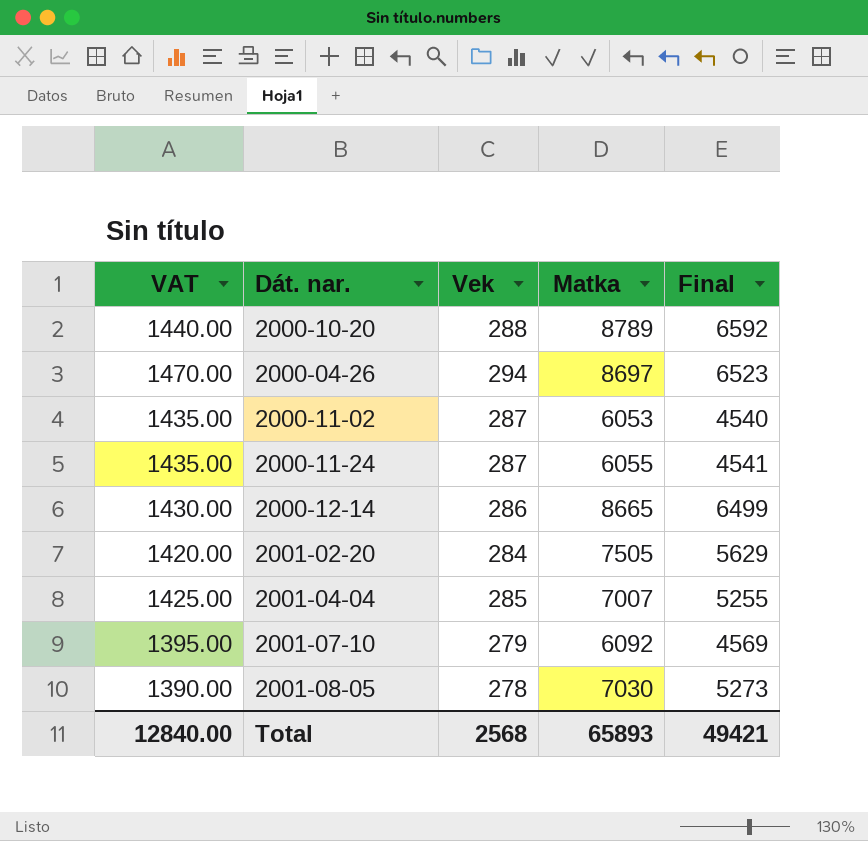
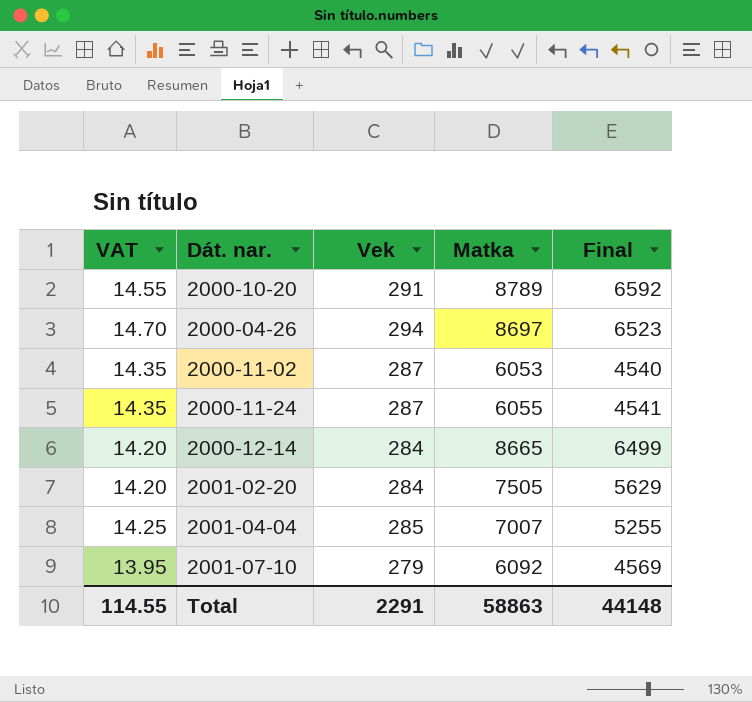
column VAT | formula: [Vek] * 5 -> [Vek] * 0.05
row 2001-08-05: 1390.00 | 278 | 7030 | 5273 -> none
2000-10-20 | Vek: 288 -> 291
2000-12-14 | Vek: 286 -> 284
Total | VAT: 12840.00 -> 114.55
Total | Vek: 2568 -> 2291
Total | Matka: 65893 -> 58863
Total | Final: 49421 -> 44148

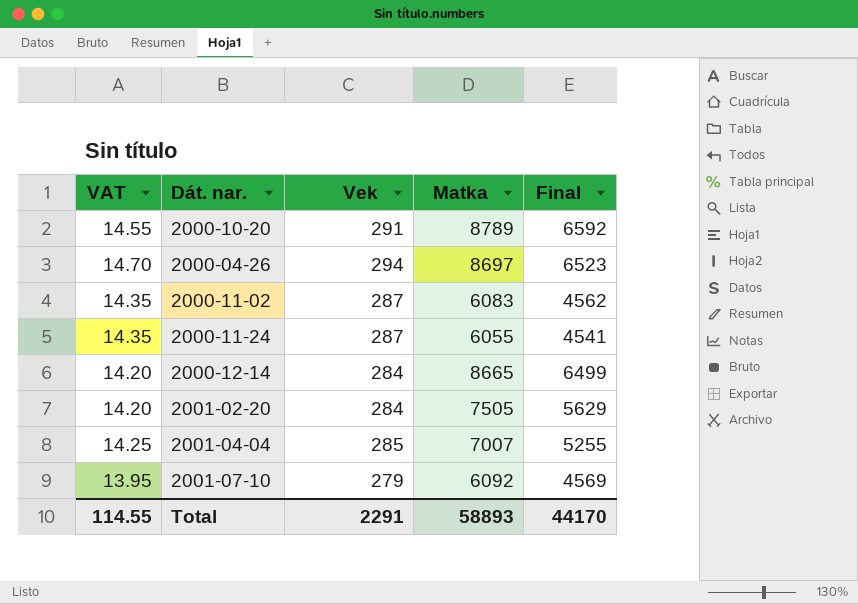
2000-11-02 | Matka: 6053 -> 6083
2000-11-02 | Final: 4540 -> 4562
Total | Matka: 58863 -> 58893
Total | Final: 44148 -> 44170

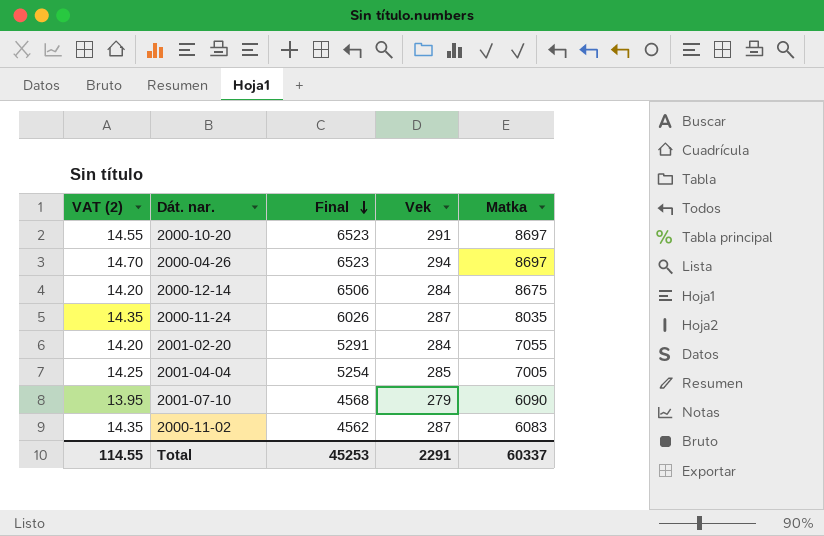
row order: none -> Final descending
column name: VAT -> VAT (2)
column Final | position: 5 -> 3
2000-10-20 | Final: 6592 -> 6523
2000-10-20 | Matka: 8789 -> 8697
2000-12-14 | Final: 6499 -> 6506
2000-12-14 | Matka: 8665 -> 8675
2000-11-24 | Final: 4541 -> 6026
2000-11-24 | Matka: 6055 -> 8035
2001-02-20 | Final: 5629 -> 5291
2001-02-20 | Matka: 7505 -> 7055
2001-04-04 | Final: 5255 -> 5254
2001-04-04 | Matka: 7007 -> 7005
2001-07-10 | Final: 4569 -> 4568
2001-07-10 | Matka: 6092 -> 6090
Total | Final: 44170 -> 45253
Total | Matka: 58893 -> 60337

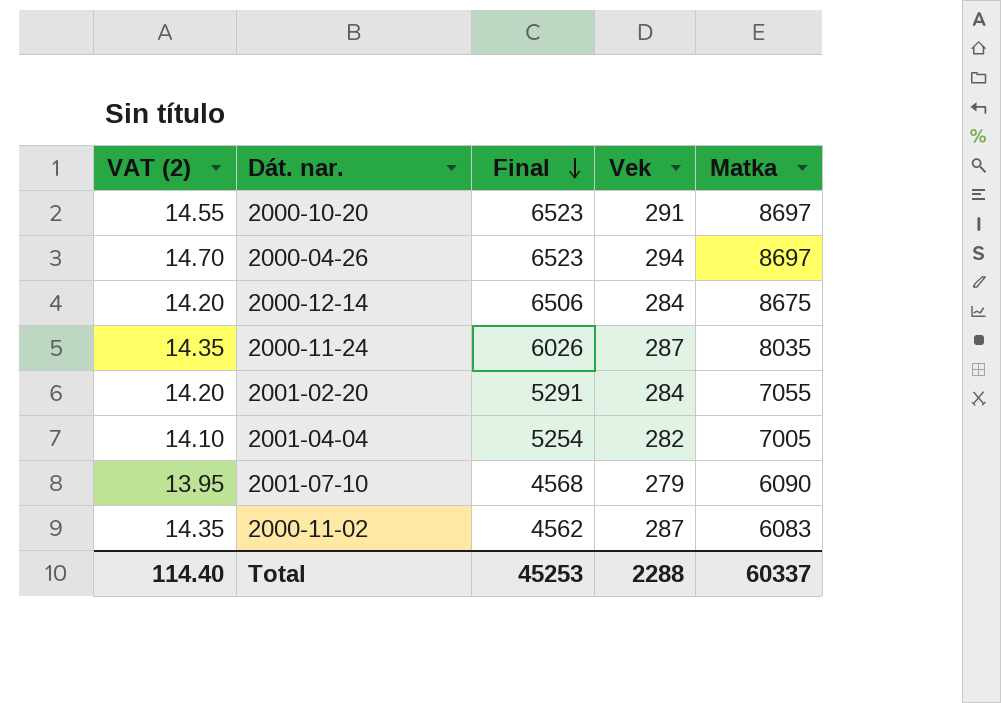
2001-04-04 | VAT (2): 14.25 -> 14.10
2001-04-04 | Vek: 285 -> 282
Total | VAT (2): 114.55 -> 114.40
Total | Vek: 2291 -> 2288

